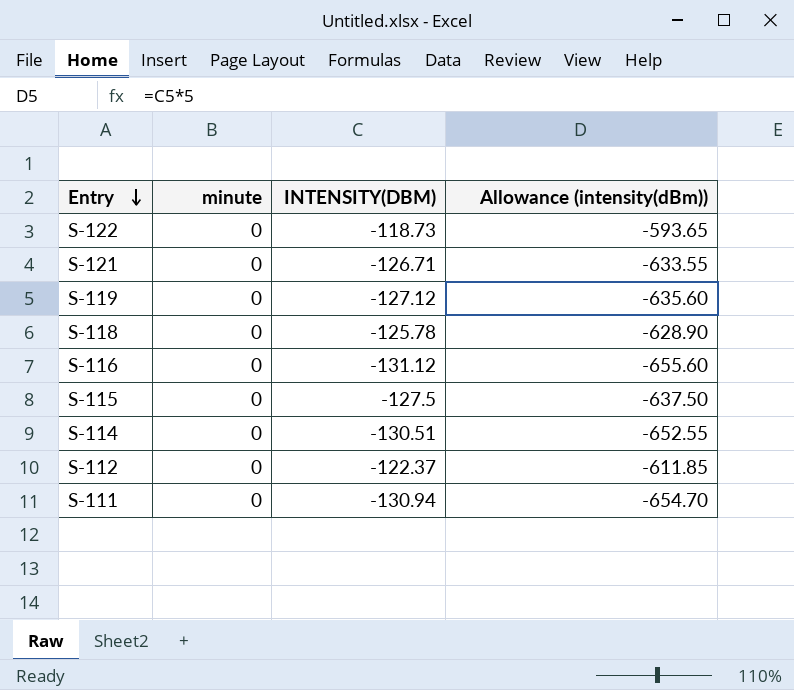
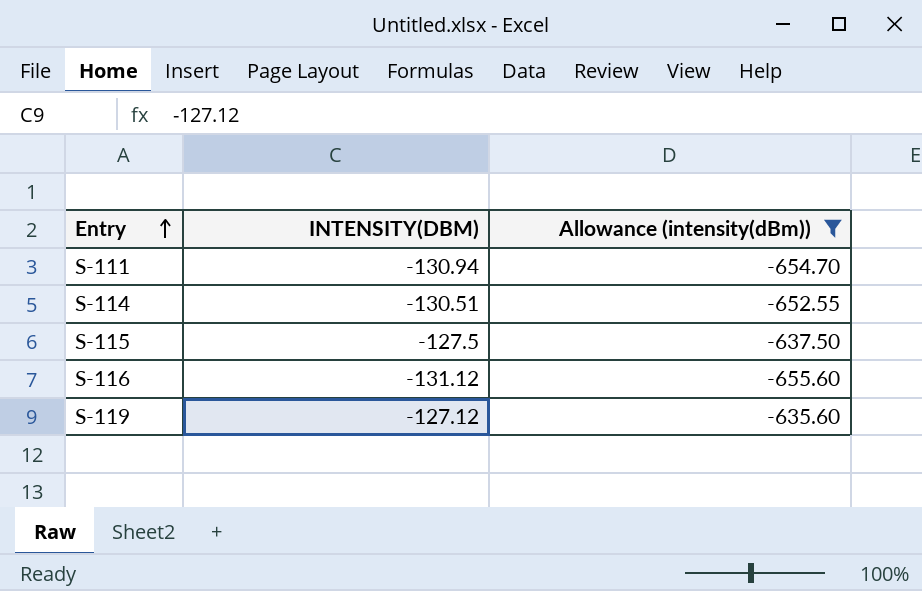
filter: none -> Allowance (intensity(dBm)) <= -635.60
row order: Entry descending -> Entry ascending
column minute | position: 2 -> none

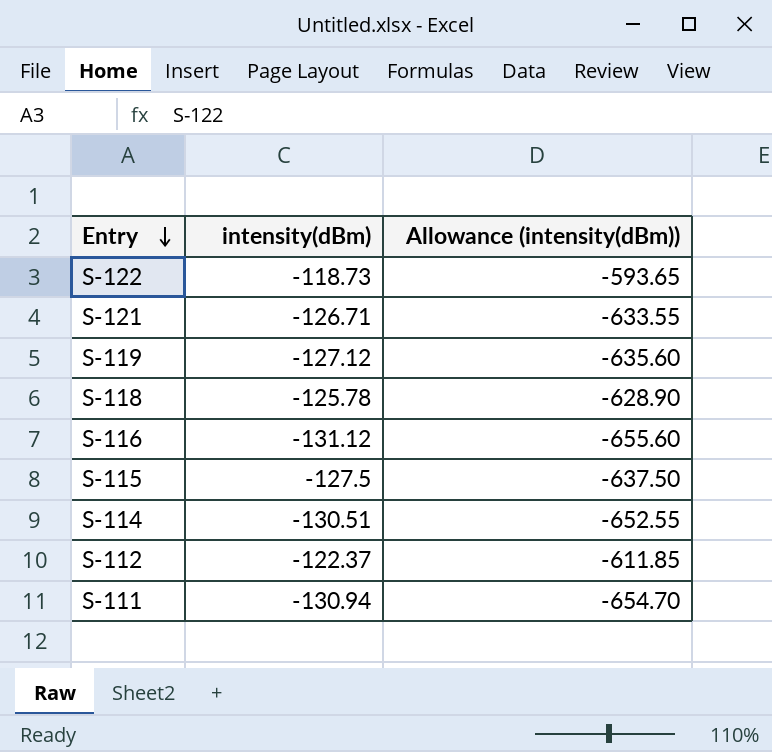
filter: Allowance (intensity(dBm)) <= -635.60 -> none
row order: Entry ascending -> Entry descending
column name: INTENSITY(DBM) -> intensity(dBm)

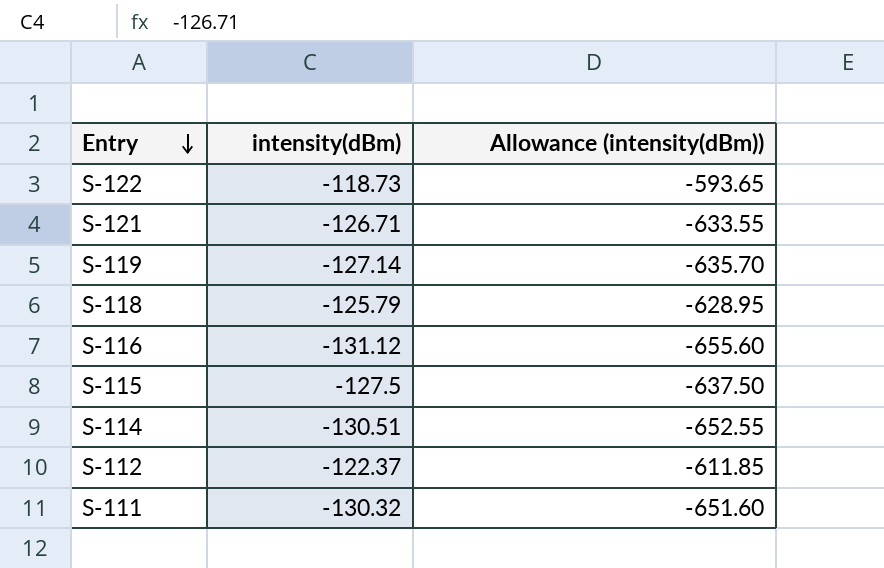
S-119 | intensity(dBm): -127.12 -> -127.14
S-119 | Allowance (intensity(dBm)): -635.60 -> -635.70
S-118 | intensity(dBm): -125.78 -> -125.79
S-118 | Allowance (intensity(dBm)): -628.90 -> -628.95
S-111 | intensity(dBm): -130.94 -> -130.32
S-111 | Allowance (intensity(dBm)): -654.70 -> -651.60

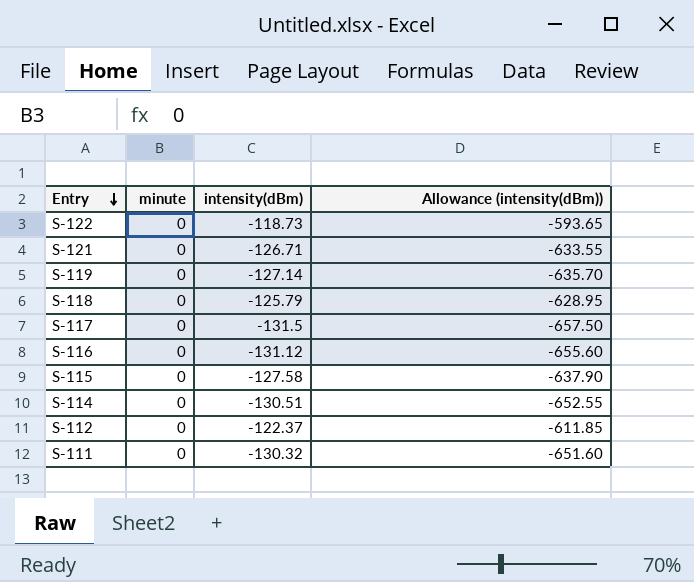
column minute | position: none -> 2
row S-117: none -> 0 | -131.5 | -657.50
S-115 | intensity(dBm): -127.5 -> -127.58
S-115 | Allowance (intensity(dBm)): -637.50 -> -637.90

